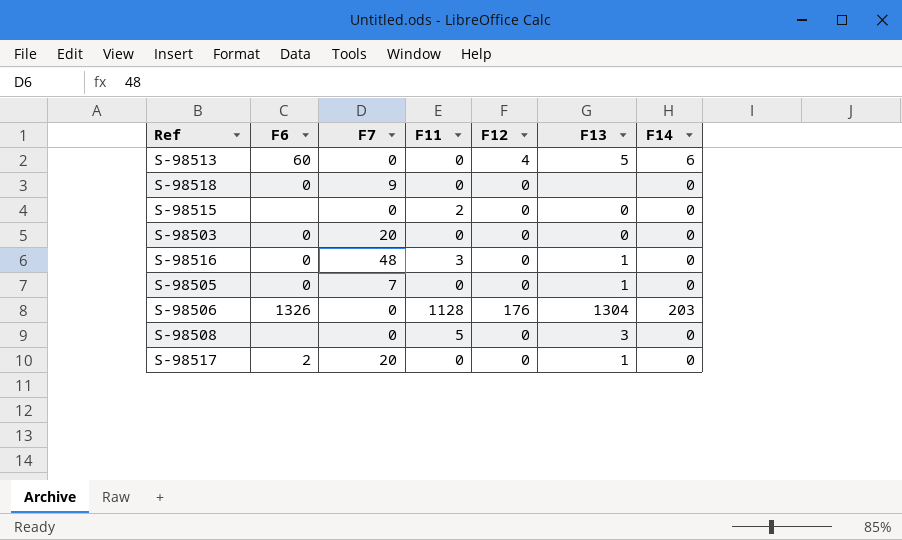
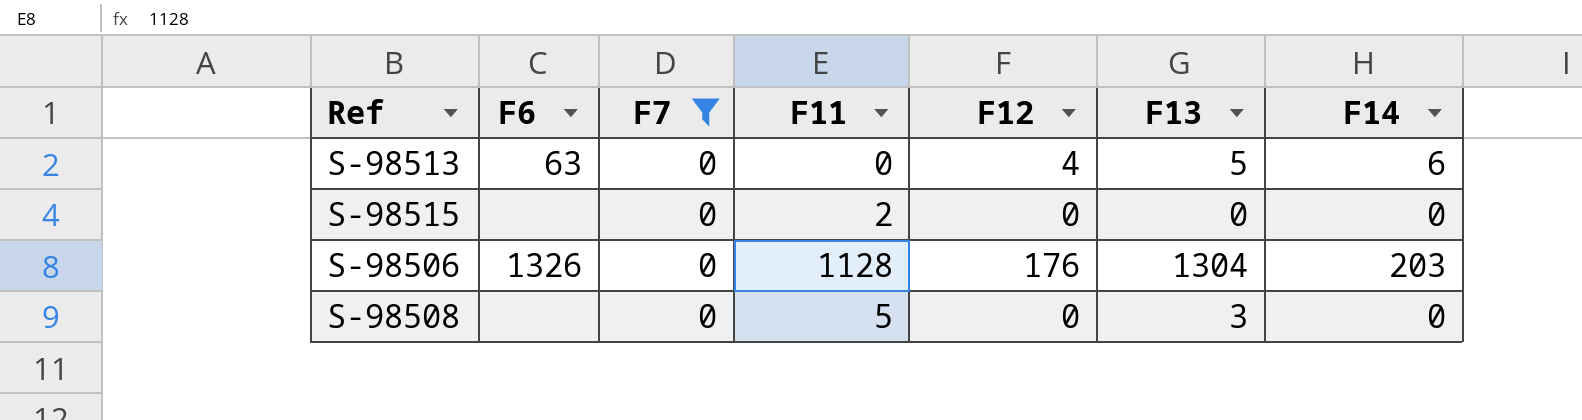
filter: none -> F7 = 0
S-98513 | F6: 60 -> 63

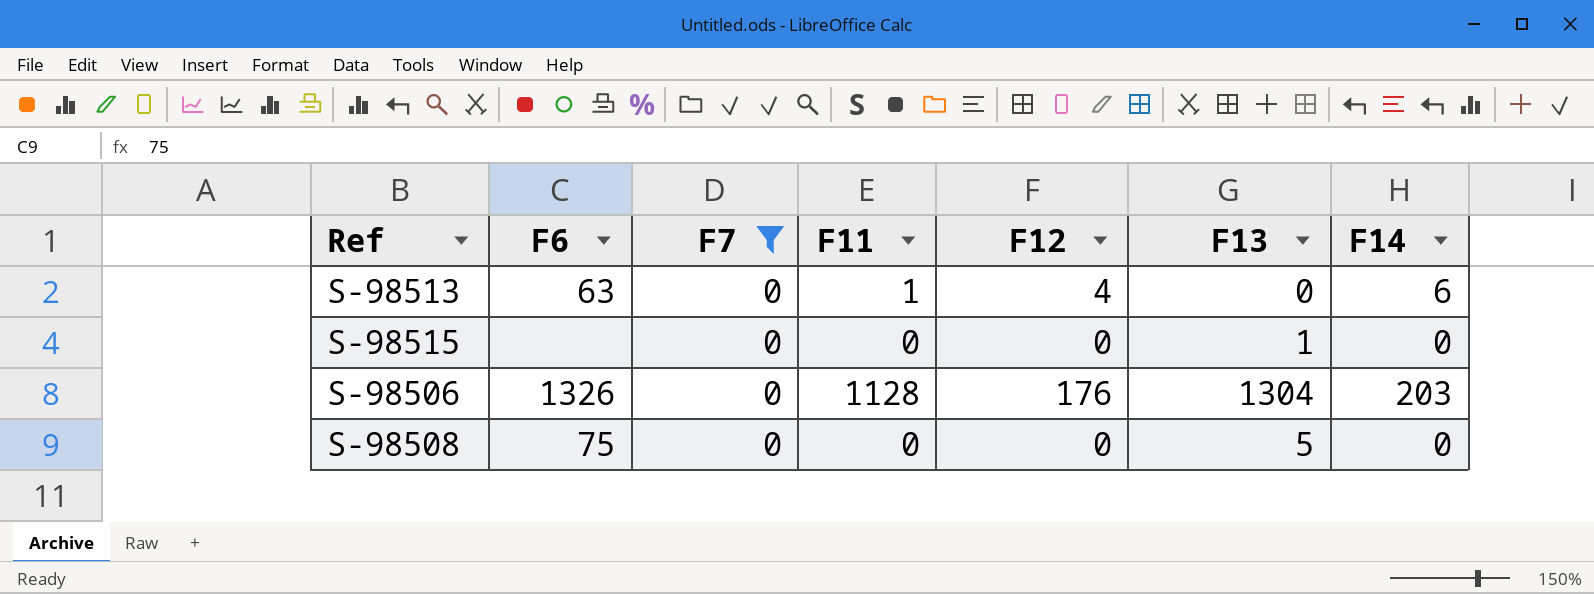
S-98513 | F11: 0 -> 1
S-98513 | F13: 5 -> 0
S-98515 | F11: 2 -> 0
S-98515 | F13: 0 -> 1
S-98508 | F6: none -> 75
S-98508 | F11: 5 -> 0
S-98508 | F13: 3 -> 5

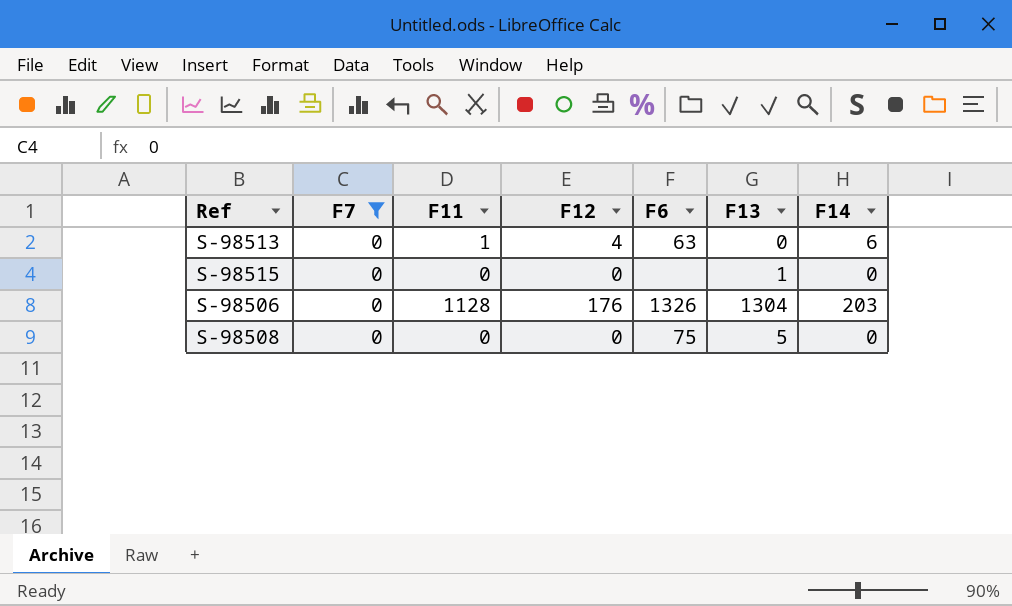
column F6 | position: 2 -> 5

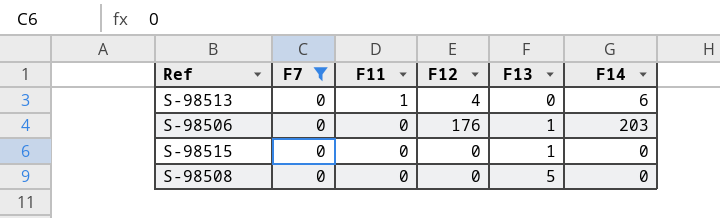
row order: none -> F11 descending
column F6 | position: 5 -> none
S-98506 | F11: 1128 -> 0
S-98506 | F13: 1304 -> 1

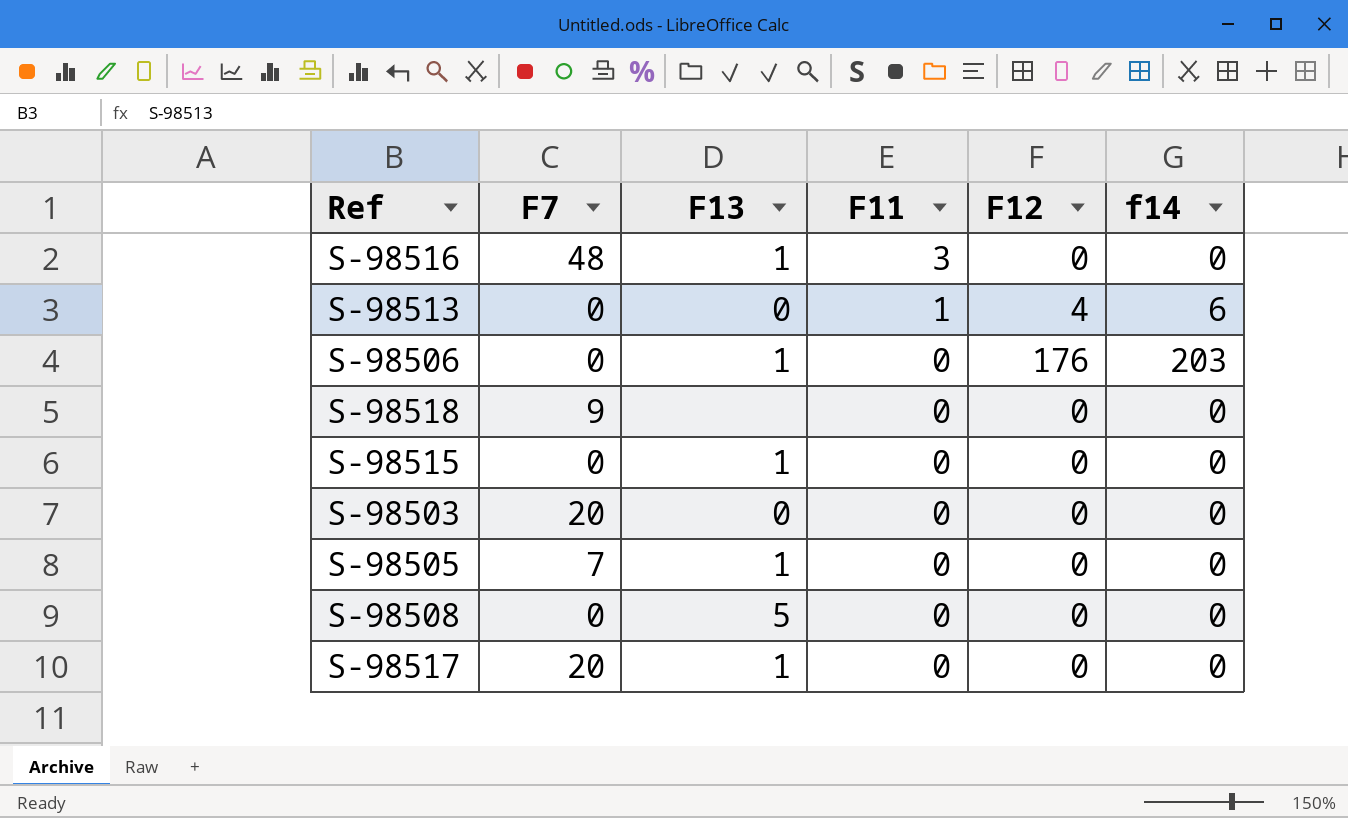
filter: F7 = 0 -> none
column F13 | position: 5 -> 3
column name: F14 -> f14

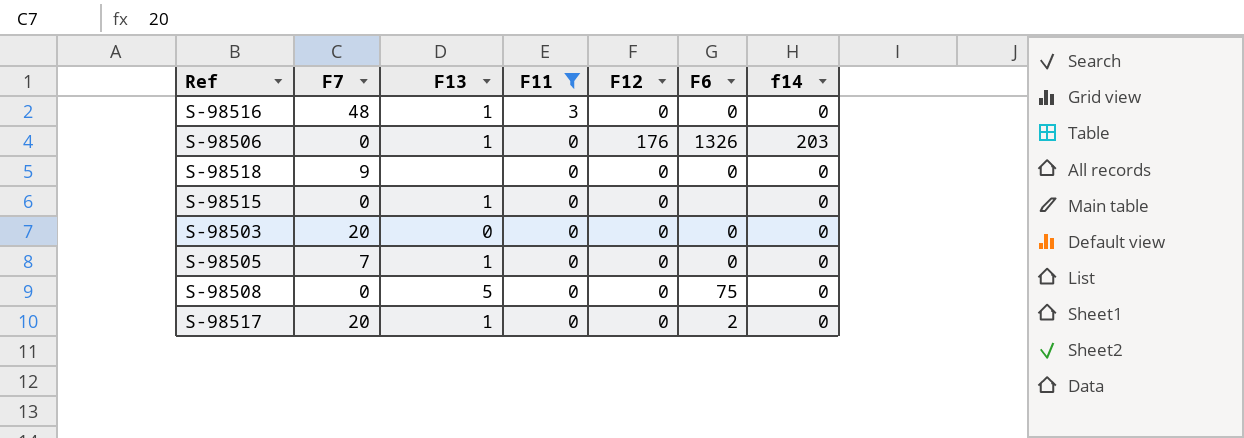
filter: none -> F11 != 1
column F6 | position: none -> 6

